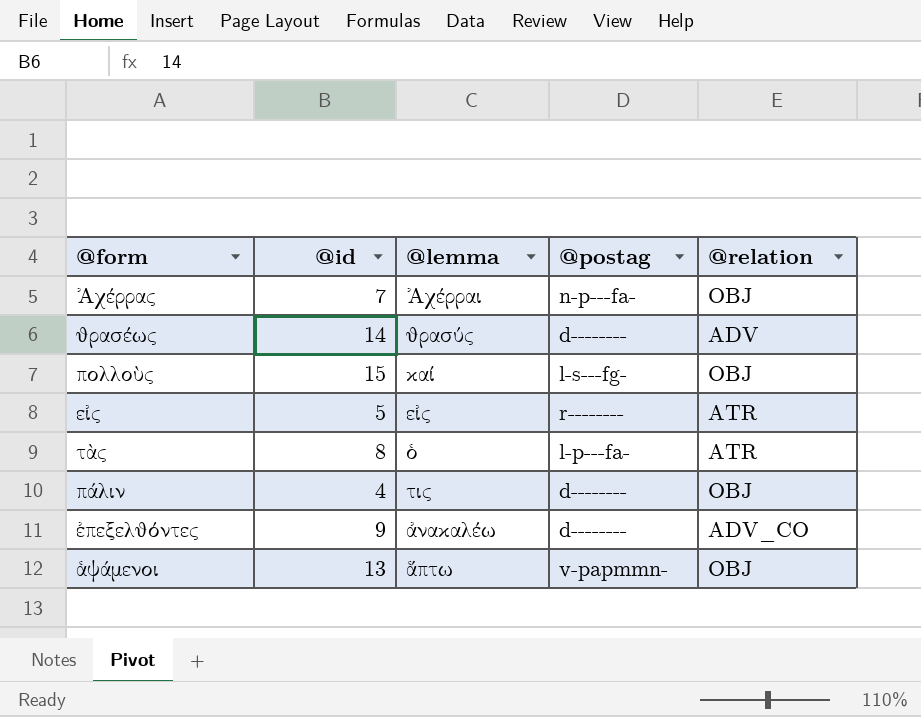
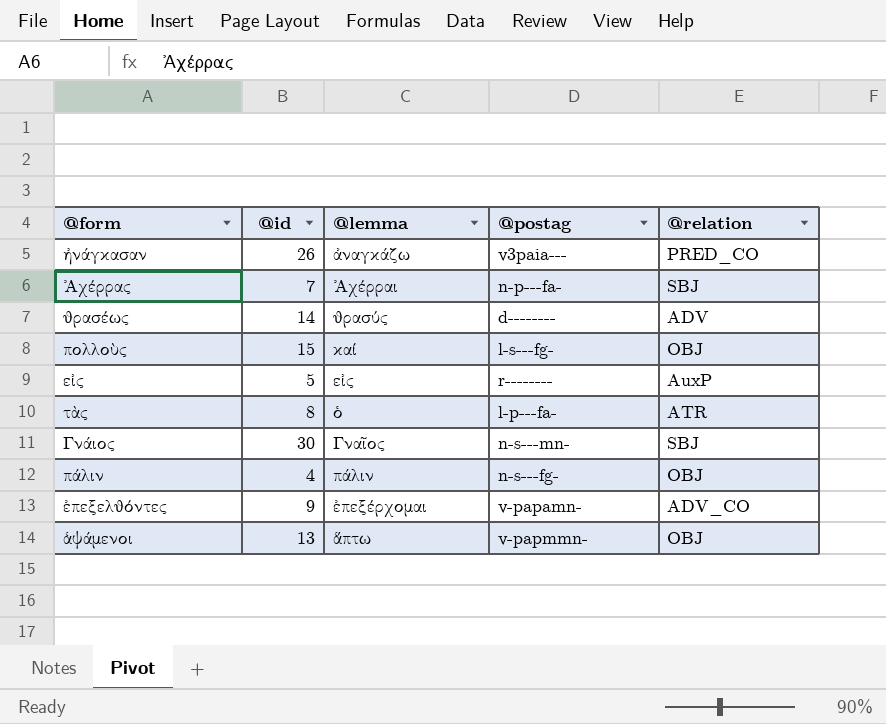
row ἠνάγκασαν: none -> 26 | ἀναγκάζω | v3paia--- | PRED_CO
Ἀχέρρας | @relation: OBJ -> SBJ
εἰς | @relation: ATR -> AuxP
row Γνάιος: none -> 30 | Γναῖος | n-s---mn- | SBJ
πάλιν | @lemma: τις -> πάλιν
πάλιν | @postag: d-------- -> n-s---fg-
ἐπεξελθόντες | @lemma: ἀνακαλέω -> ἐπεξέρχομαι
ἐπεξελθόντες | @postag: d-------- -> v-papamn-

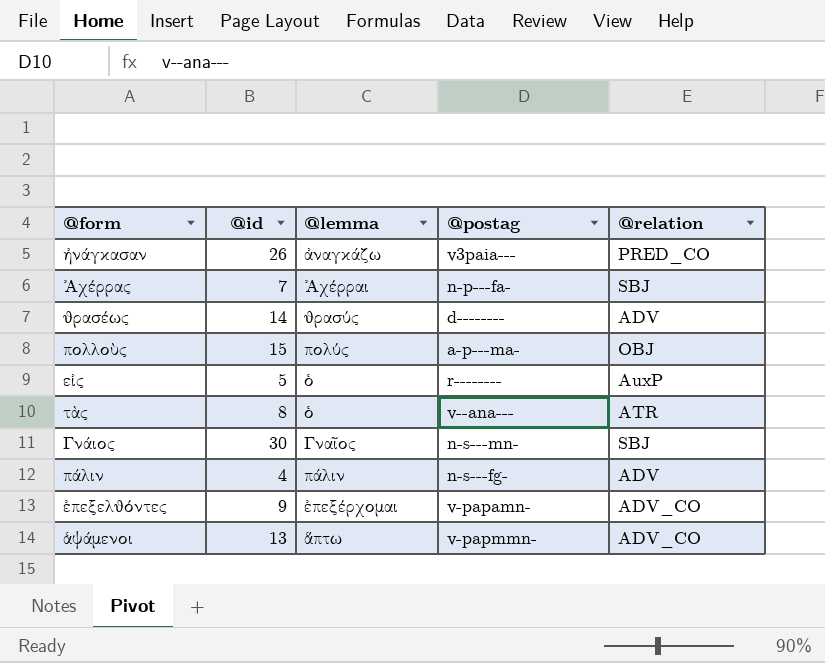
πολλοὺς | @lemma: καί -> πολύς
πολλοὺς | @postag: l-s---fg- -> a-p---ma-
εἰς | @lemma: εἰς -> ὁ
τὰς | @postag: l-p---fa- -> v--ana---
πάλιν | @relation: OBJ -> ADV
ἁψάμενοι | @relation: OBJ -> ADV_CO

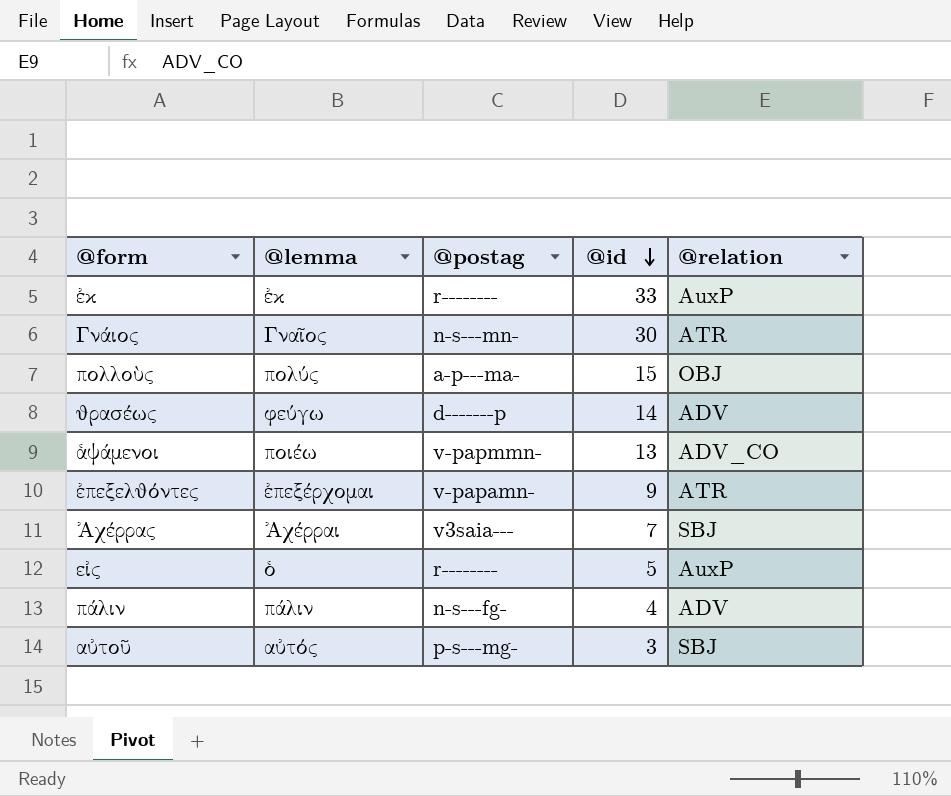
row order: none -> @id descending
column @id | position: 2 -> 4
row ἠνάγκασαν: 26 | ἀναγκάζω | v3paia--- | PRED_CO -> none
row τὰς: 8 | ὁ | v--ana--- | ATR -> none
row ἐκ: none -> ἐκ | r-------- | 33 | AuxP
Γνάιος | @relation: SBJ -> ATR
θρασέως | @lemma: θρασύς -> φεύγω
θρασέως | @postag: d-------- -> d-------p
ἁψάμενοι | @lemma: ἅπτω -> ποιέω
ἐπεξελθόντες | @relation: ADV_CO -> ATR
Ἀχέρρας | @postag: n-p---fa- -> v3saia---
row αὐτοῦ: none -> αὐτός | p-s---mg- | 3 | SBJ

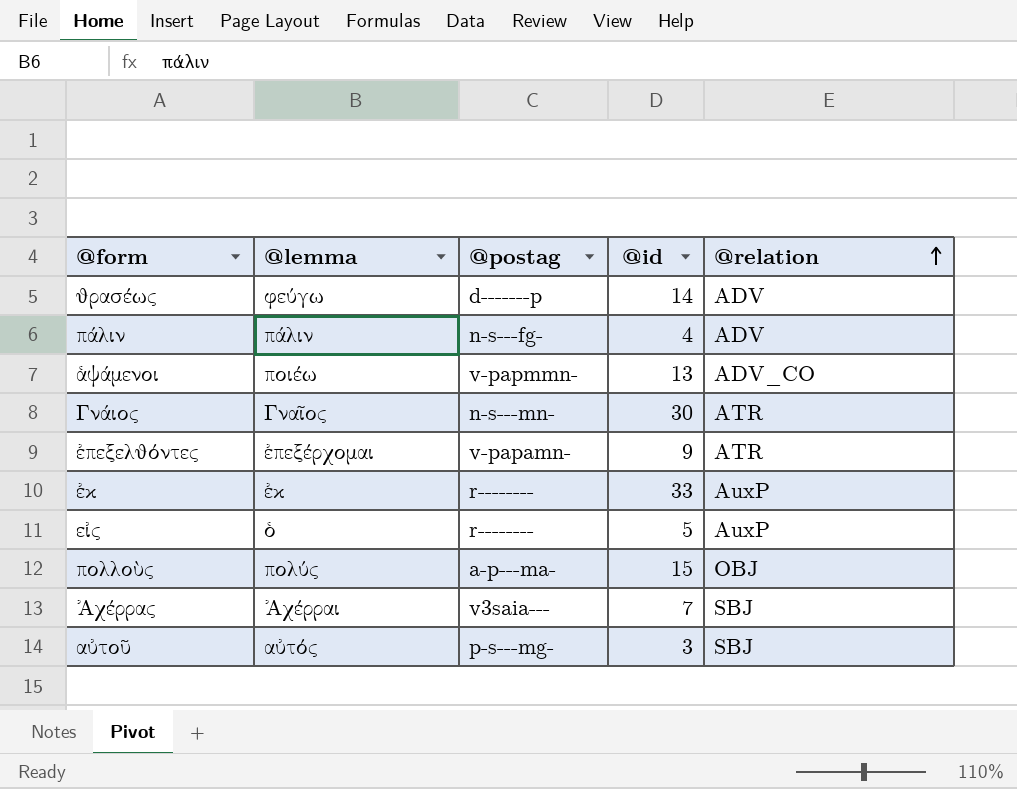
row order: @id descending -> @relation ascending

